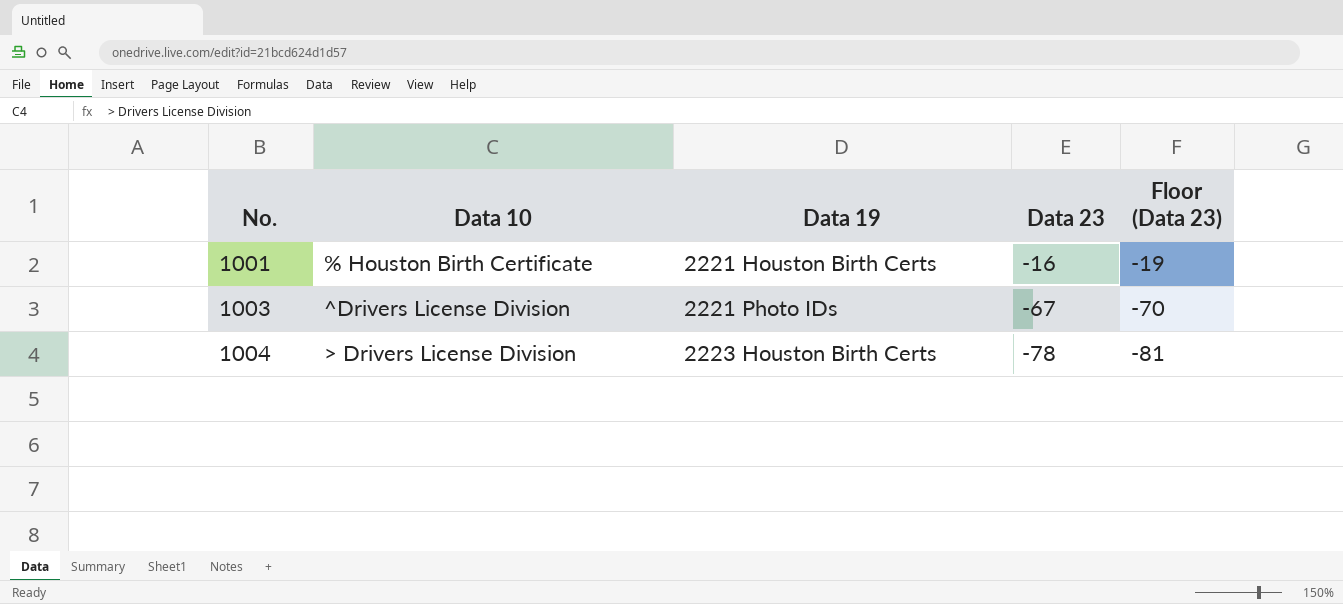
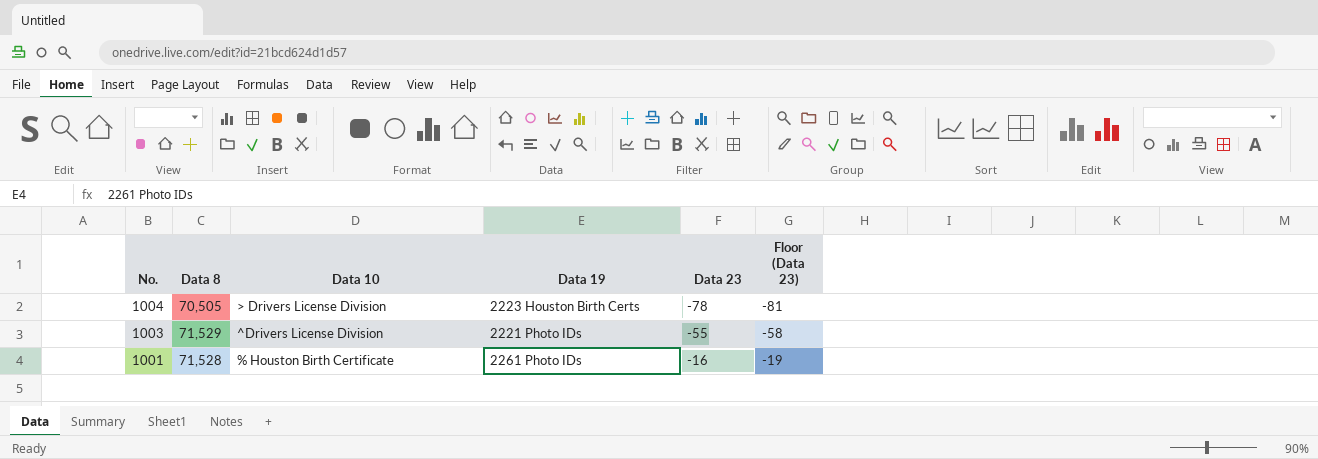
row order: No. ascending -> No. descending
column Data 8 | position: none -> 2
1003 | Data 23: -67 -> -55
1003 | Floor (Data 23): -70 -> -58
1001 | Data 19: 2221 Houston Birth Certs -> 2261 Photo IDs

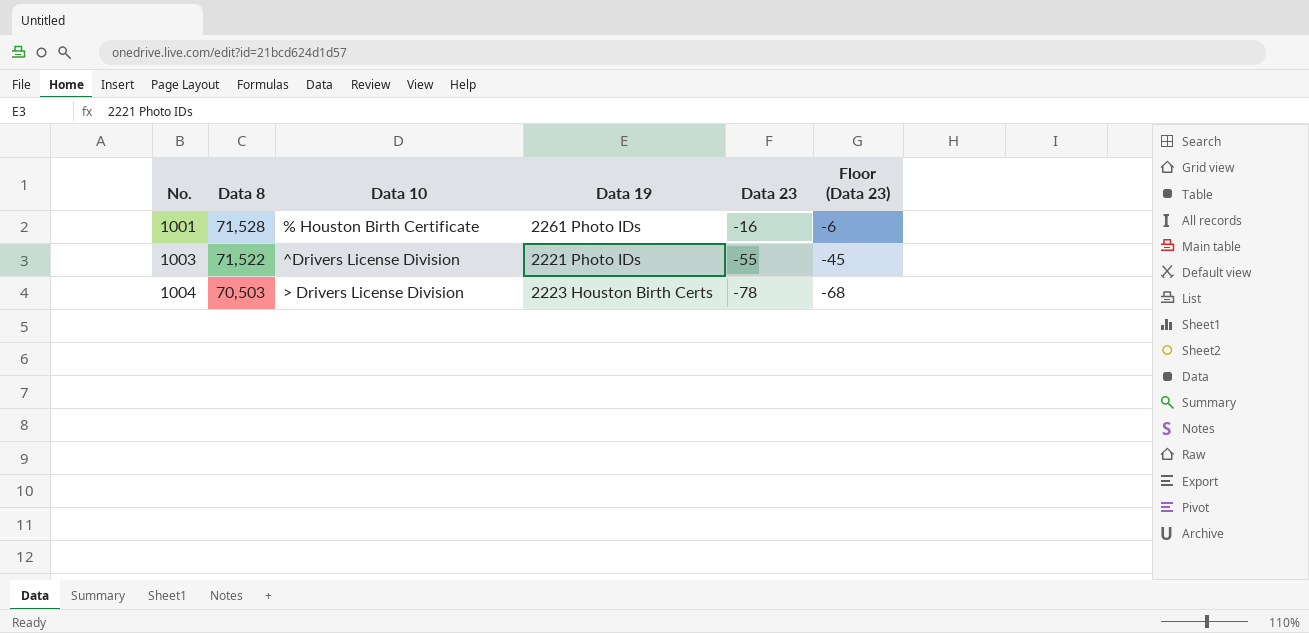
row order: No. descending -> No. ascending
column Floor (Data 23) | formula: [Data 23] - 3 -> [Data 23] + 10
1003 | Data 8: 71,529 -> 71,522
1004 | Data 8: 70,505 -> 70,503

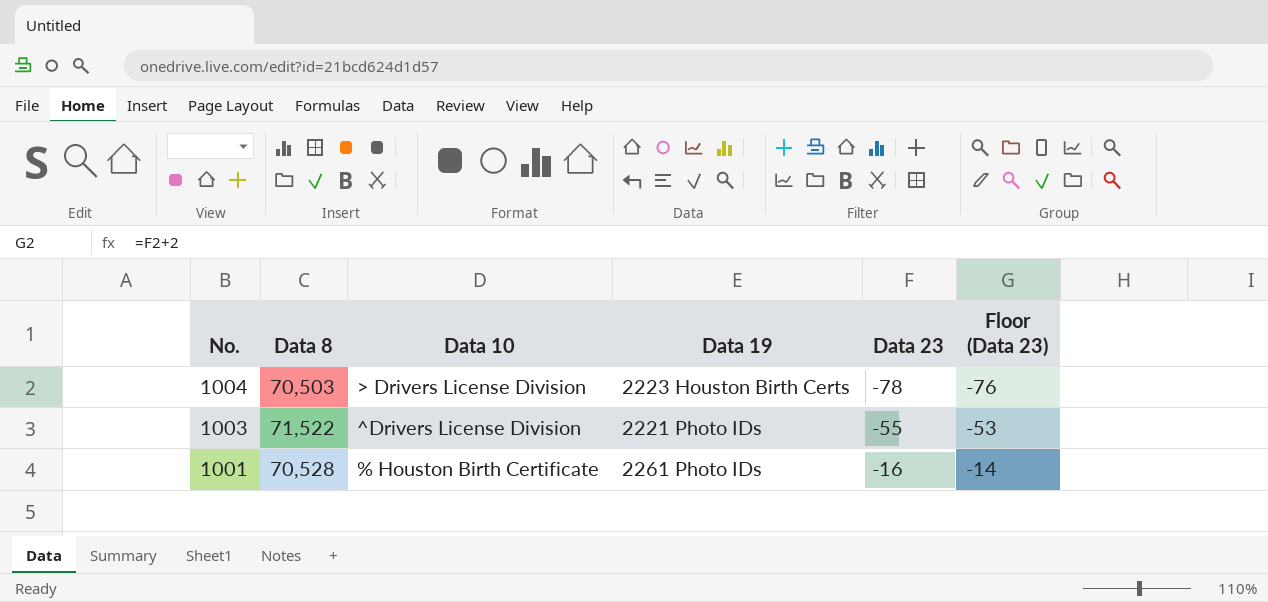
row order: No. ascending -> No. descending
column Floor (Data 23) | formula: [Data 23] + 10 -> [Data 23] + 2
1001 | Data 8: 71,528 -> 70,528

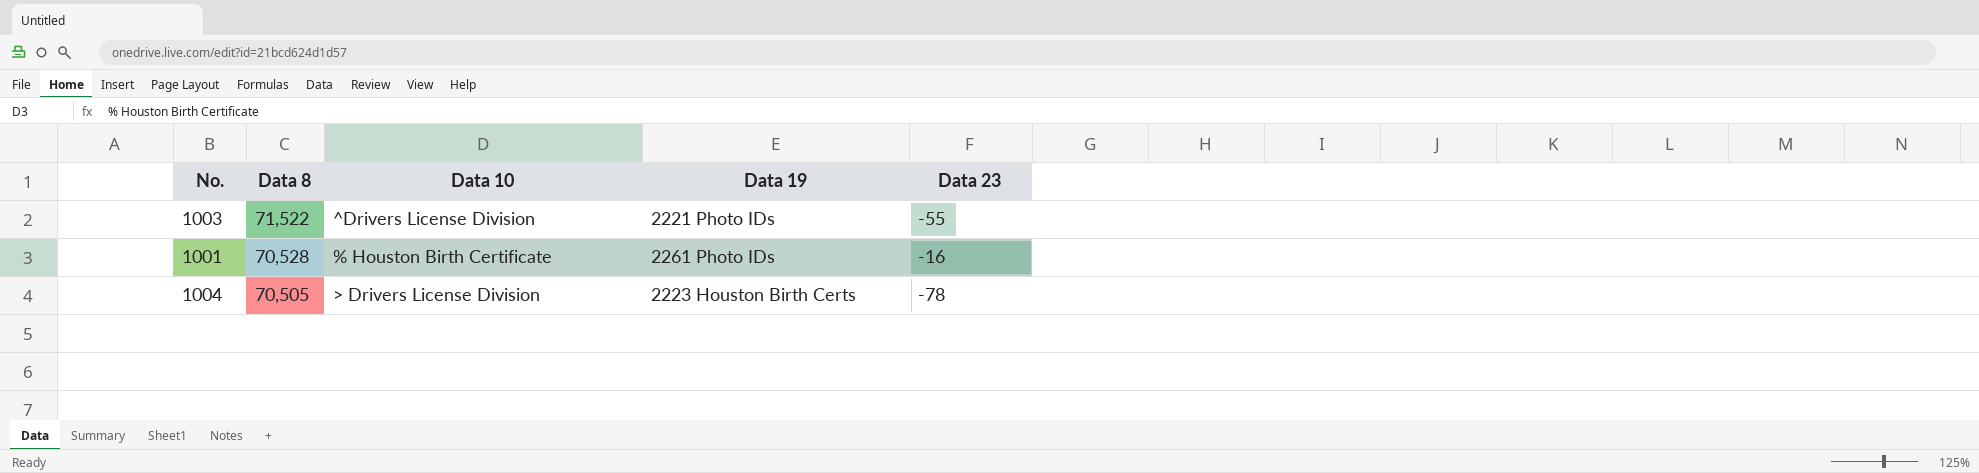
row order: No. descending -> Data 8 descending
column Floor (Data 23) | formula: [Data 23] + 2 -> none
1004 | Data 8: 70,503 -> 70,505

